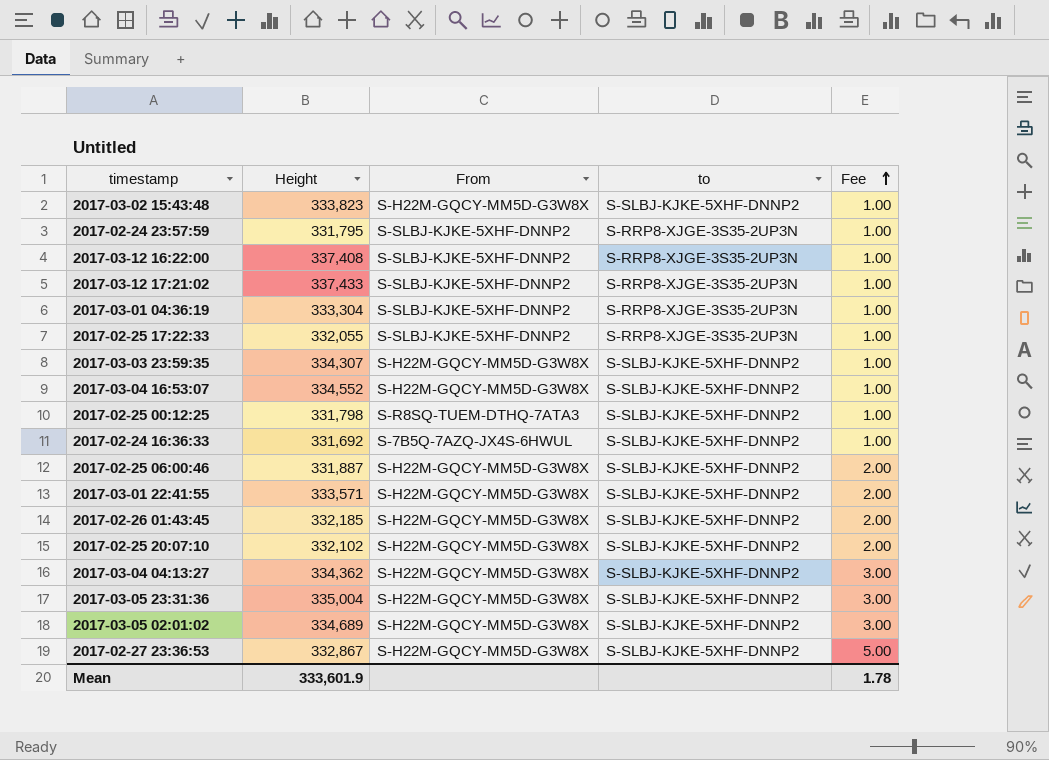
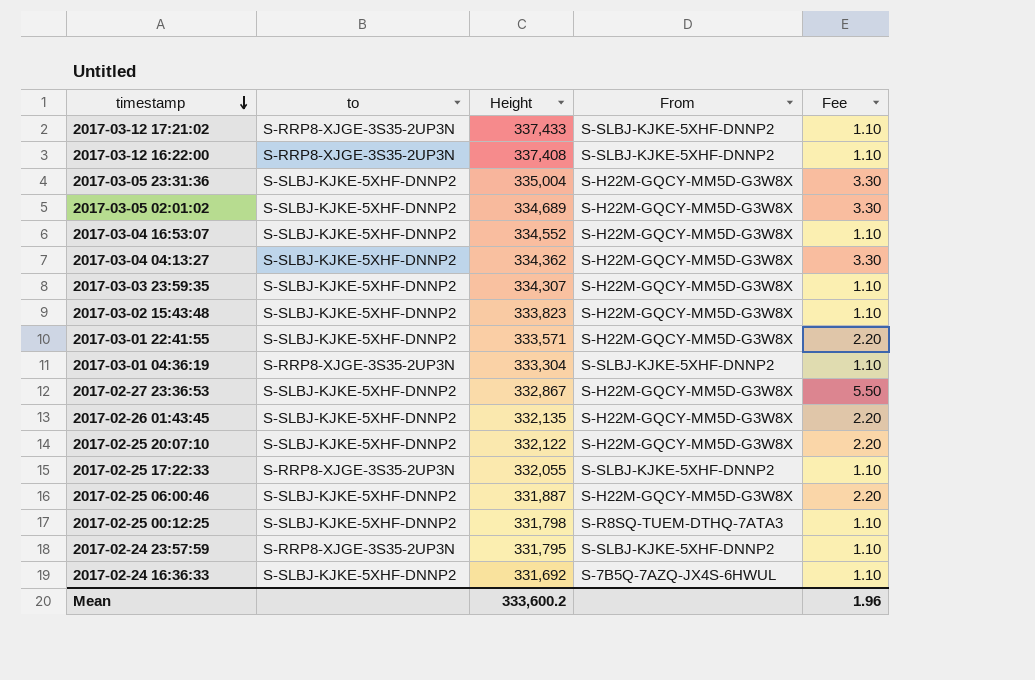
row order: Fee ascending -> timestamp descending
column to | position: 4 -> 2
2017-03-12 17:21:02 | Fee: 1.00 -> 1.10
2017-03-12 16:22:00 | Fee: 1.00 -> 1.10
2017-03-05 23:31:36 | Fee: 3.00 -> 3.30
2017-03-05 02:01:02 | Fee: 3.00 -> 3.30
2017-03-04 16:53:07 | Fee: 1.00 -> 1.10
2017-03-04 04:13:27 | Fee: 3.00 -> 3.30
2017-03-03 23:59:35 | Fee: 1.00 -> 1.10
2017-03-02 15:43:48 | Fee: 1.00 -> 1.10
2017-03-01 22:41:55 | Fee: 2.00 -> 2.20
2017-03-01 04:36:19 | Fee: 1.00 -> 1.10
2017-02-27 23:36:53 | Fee: 5.00 -> 5.50
2017-02-26 01:43:45 | Height: 332,185 -> 332,135
2017-02-26 01:43:45 | Fee: 2.00 -> 2.20
2017-02-25 20:07:10 | Height: 332,102 -> 332,122
2017-02-25 20:07:10 | Fee: 2.00 -> 2.20
2017-02-25 17:22:33 | Fee: 1.00 -> 1.10
2017-02-25 06:00:46 | Fee: 2.00 -> 2.20
2017-02-25 00:12:25 | Fee: 1.00 -> 1.10
2017-02-24 23:57:59 | Fee: 1.00 -> 1.10
2017-02-24 16:36:33 | Fee: 1.00 -> 1.10
Mean | Height: 333,601.9 -> 333,600.2
Mean | Fee: 1.78 -> 1.96

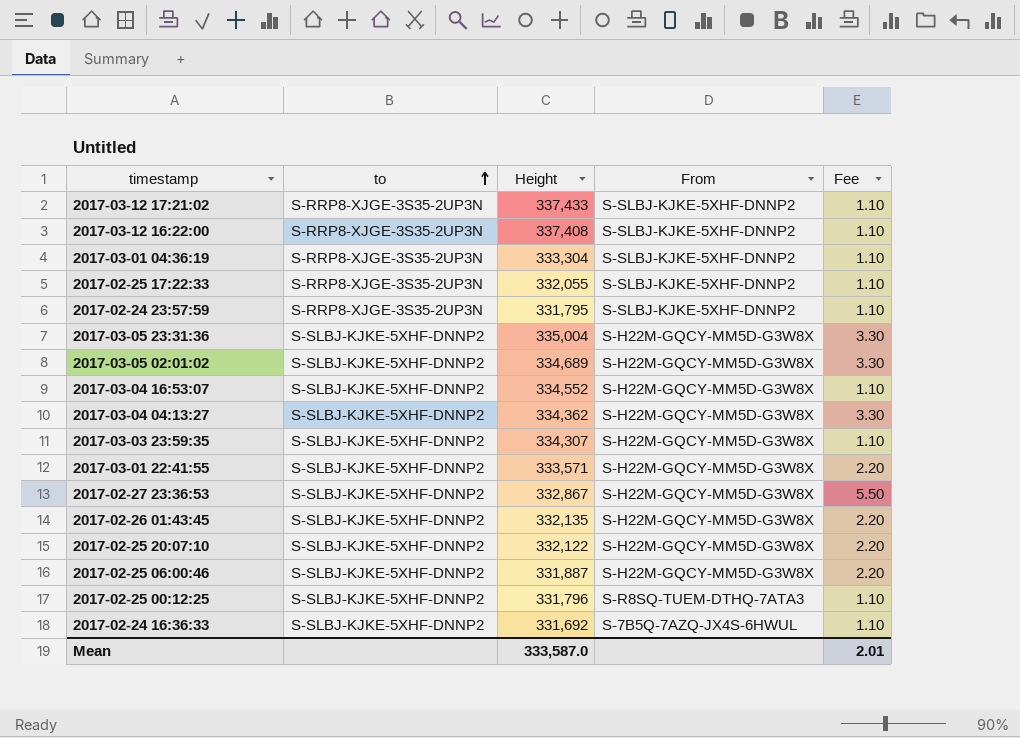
row order: timestamp descending -> to ascending
row 2017-03-02 15:43:48: S-SLBJ-KJKE-5XHF-DNNP2 | 333,823 | S-H22M-GQCY-MM5D-G3W8X | 1.10 -> none
2017-02-25 00:12:25 | Height: 331,798 -> 331,796
Mean | Height: 333,600.2 -> 333,587.0
Mean | Fee: 1.96 -> 2.01

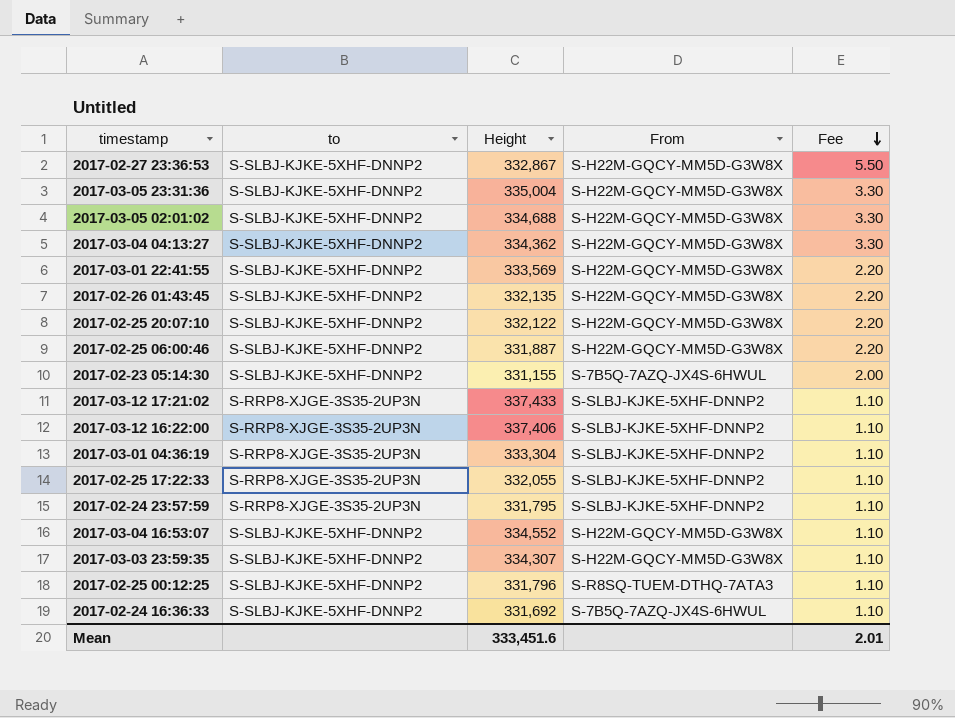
row order: to ascending -> Fee descending
2017-03-05 02:01:02 | Height: 334,689 -> 334,688
2017-03-01 22:41:55 | Height: 333,571 -> 333,569
row 2017-02-23 05:14:30: none -> S-SLBJ-KJKE-5XHF-DNNP2 | 331,155 | S-7B5Q-7AZQ-JX4S-6HWUL | 2.00
2017-03-12 16:22:00 | Height: 337,408 -> 337,406
Mean | Height: 333,587.0 -> 333,451.6

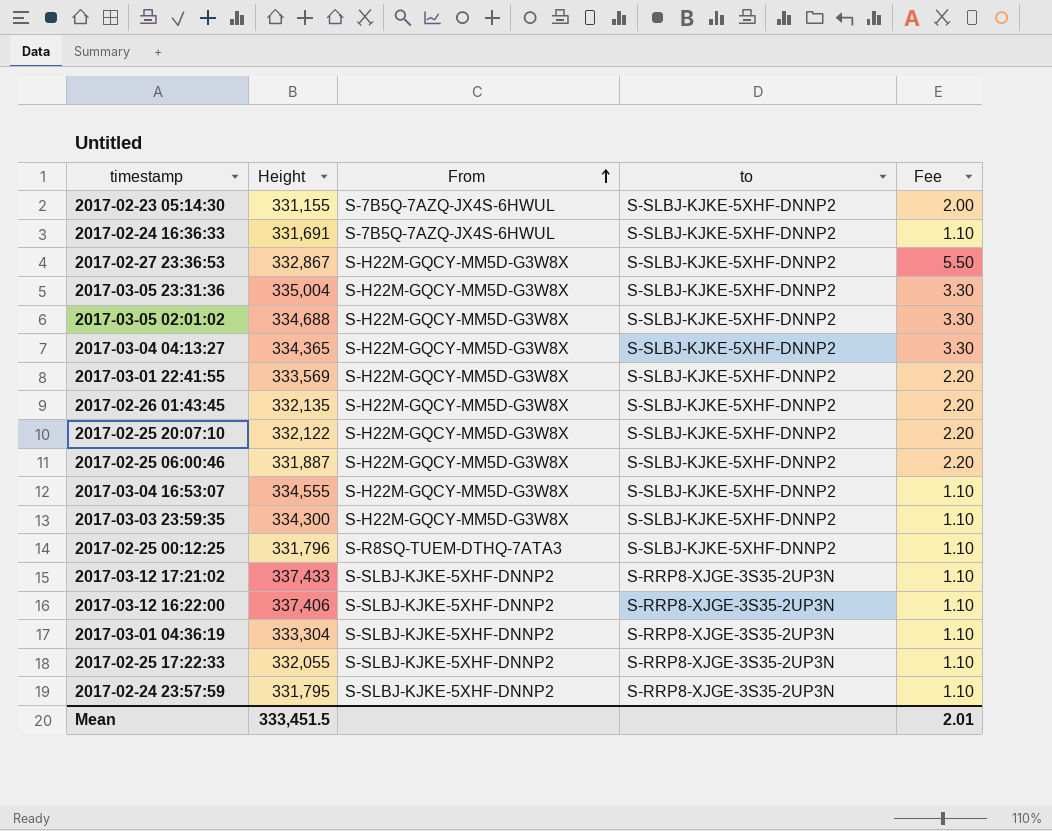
row order: Fee descending -> From ascending
column to | position: 2 -> 4
2017-02-24 16:36:33 | Height: 331,692 -> 331,691
2017-03-04 04:13:27 | Height: 334,362 -> 334,365
2017-03-04 16:53:07 | Height: 334,552 -> 334,555
2017-03-03 23:59:35 | Height: 334,307 -> 334,300
Mean | Height: 333,451.6 -> 333,451.5

